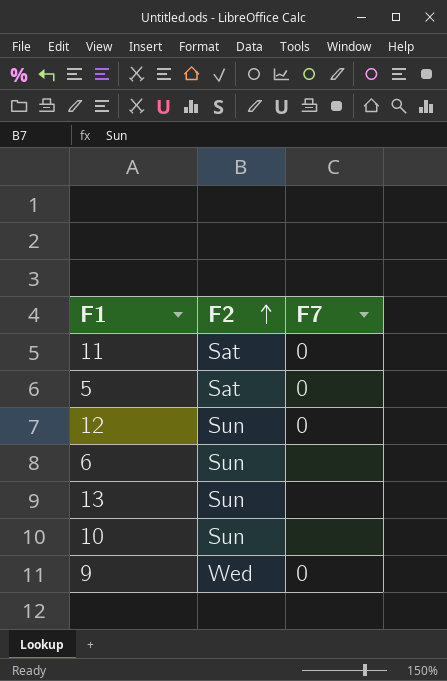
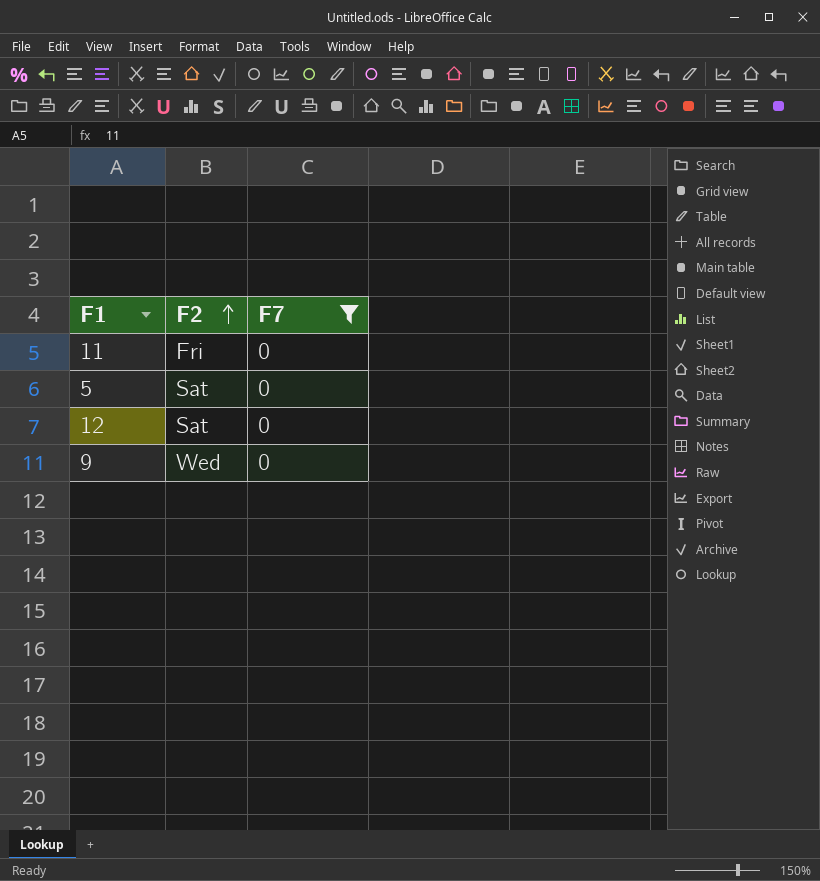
filter: none -> F7 = 0
11 | F2: Sat -> Fri
12 | F2: Sun -> Sat

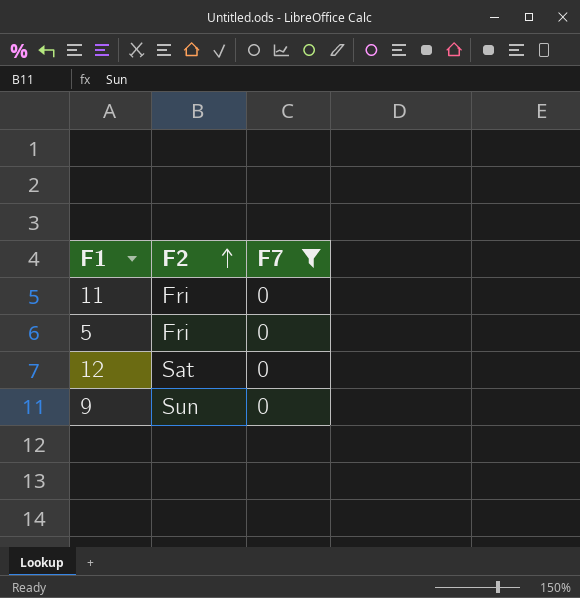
5 | F2: Sat -> Fri
9 | F2: Wed -> Sun

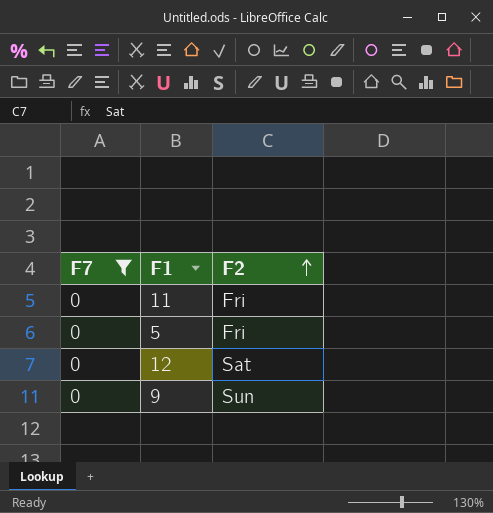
column F7 | position: 3 -> 1

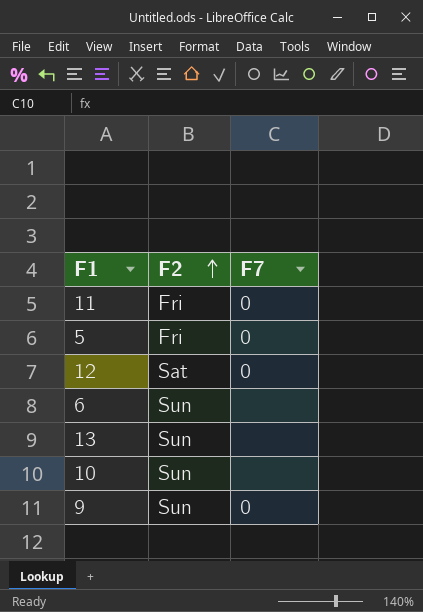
filter: F7 = 0 -> none
column F7 | position: 1 -> 3

